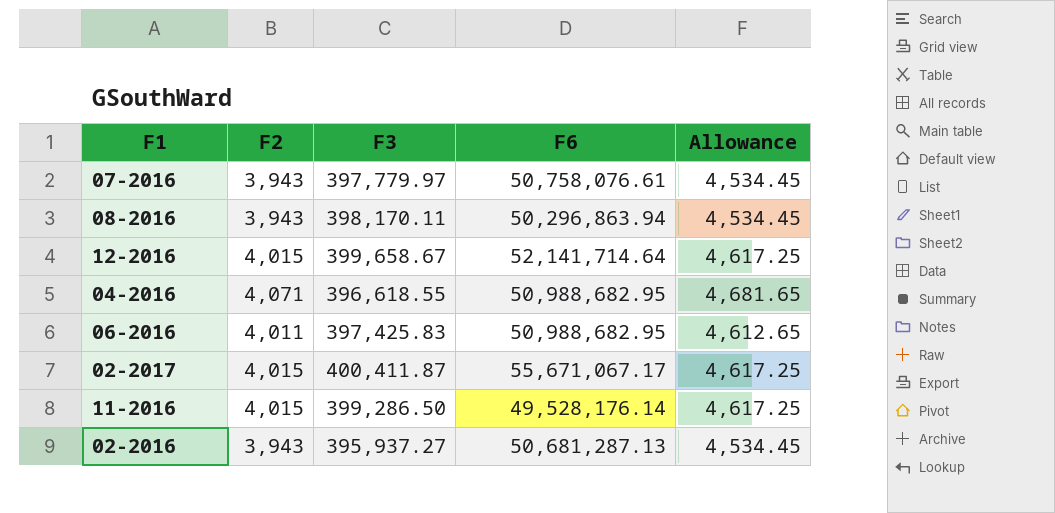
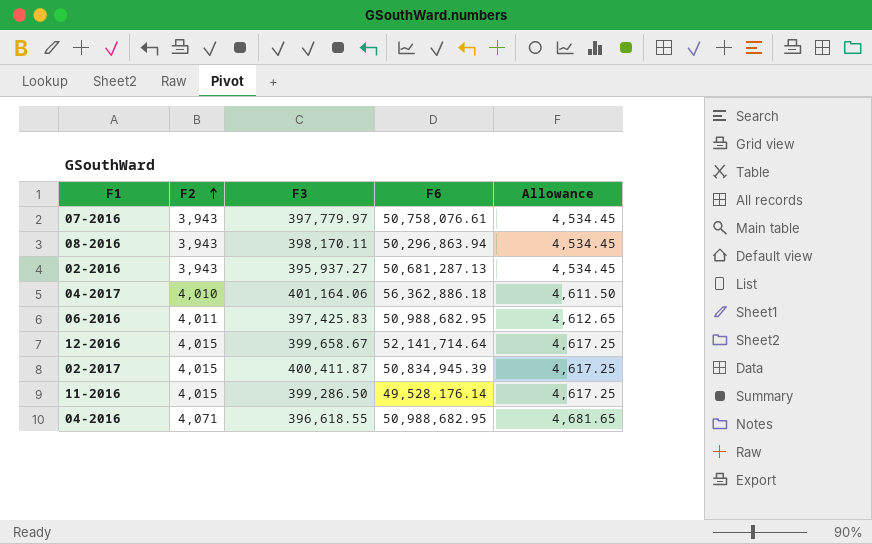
row order: none -> F2 ascending
row 04-2017: none -> 4,010 | 401,164.06 | 56,362,886.18 | 4,611.50
02-2017 | F6: 55,671,067.17 -> 50,834,945.39

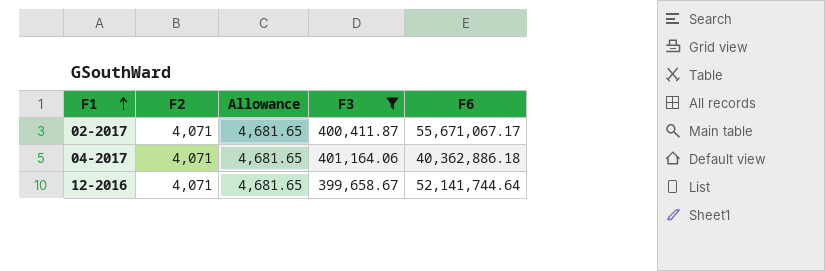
filter: none -> F3 >= 399,658.67
row order: F2 ascending -> F1 ascending
column Allowance | position: 5 -> 3
02-2017 | F2: 4,015 -> 4,071
02-2017 | Allowance: 4,617.25 -> 4,681.65
02-2017 | F6: 50,834,945.39 -> 55,671,067.17
04-2017 | F2: 4,010 -> 4,071
04-2017 | Allowance: 4,611.50 -> 4,681.65
04-2017 | F6: 56,362,886.18 -> 40,362,886.18
12-2016 | F2: 4,015 -> 4,071
12-2016 | Allowance: 4,617.25 -> 4,681.65
12-2016 | F6: 52,141,714.64 -> 52,141,744.64

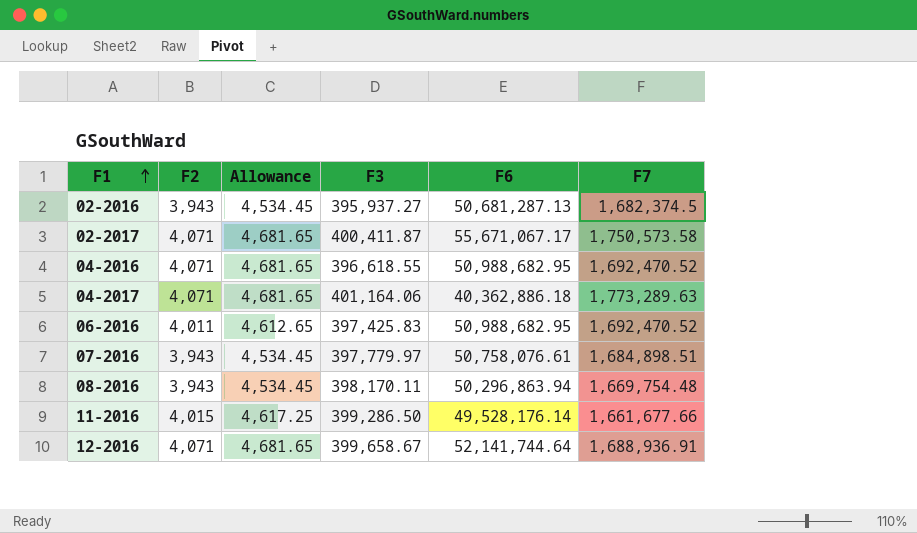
filter: F3 >= 399,658.67 -> none
column F7 | position: none -> 6

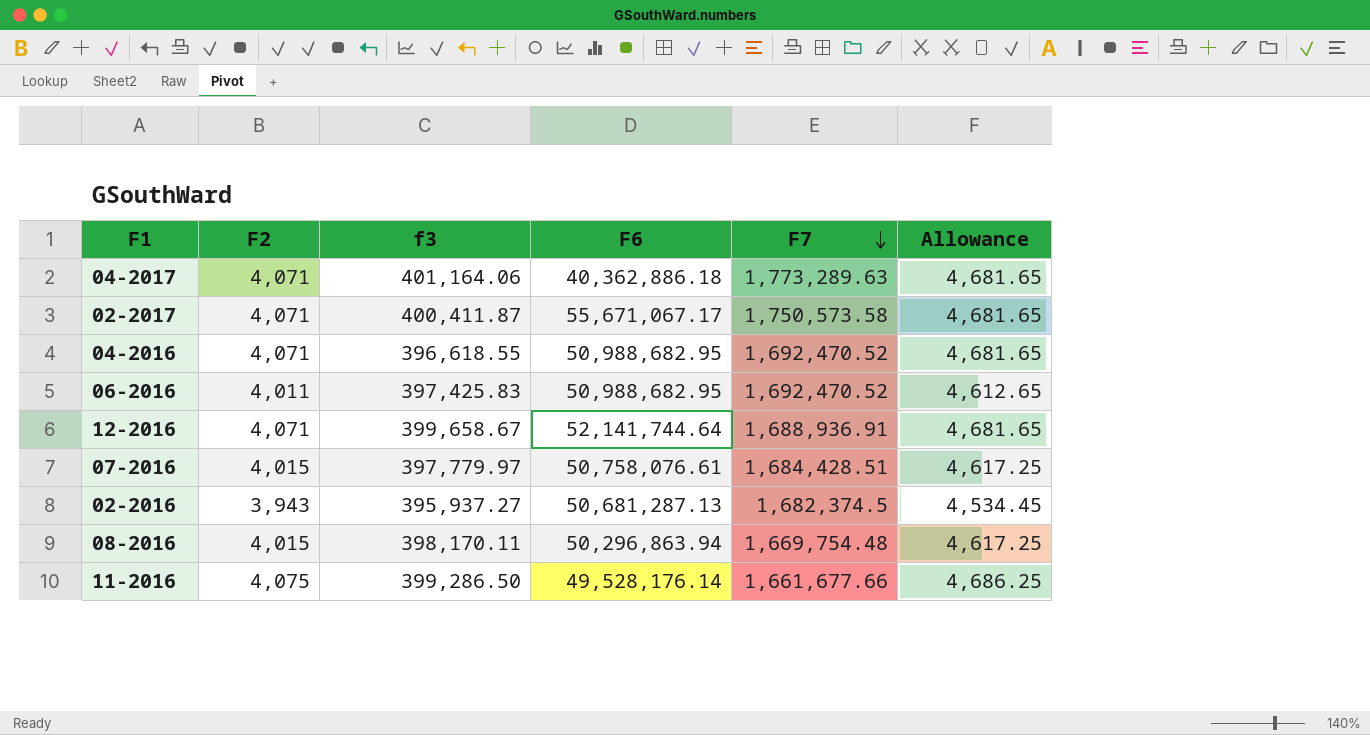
row order: F1 ascending -> F7 descending
column name: F3 -> f3
column Allowance | position: 3 -> 6
07-2016 | F2: 3,943 -> 4,015
07-2016 | F7: 1,684,898.51 -> 1,684,428.51
07-2016 | Allowance: 4,534.45 -> 4,617.25
08-2016 | F2: 3,943 -> 4,015
08-2016 | Allowance: 4,534.45 -> 4,617.25
11-2016 | F2: 4,015 -> 4,075
11-2016 | Allowance: 4,617.25 -> 4,686.25

